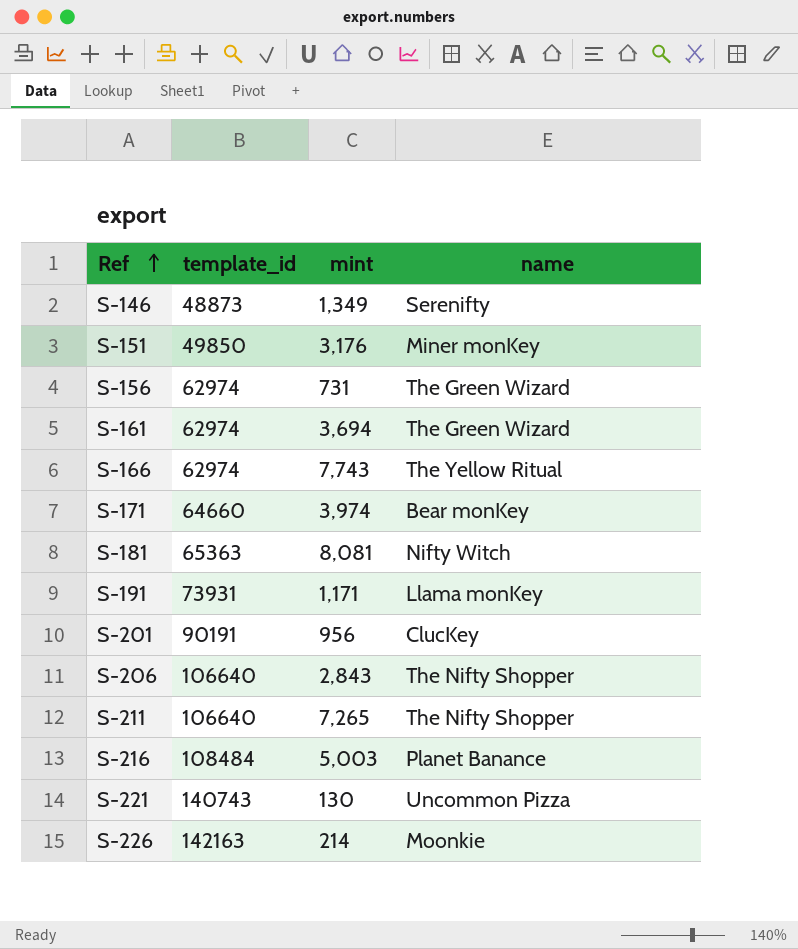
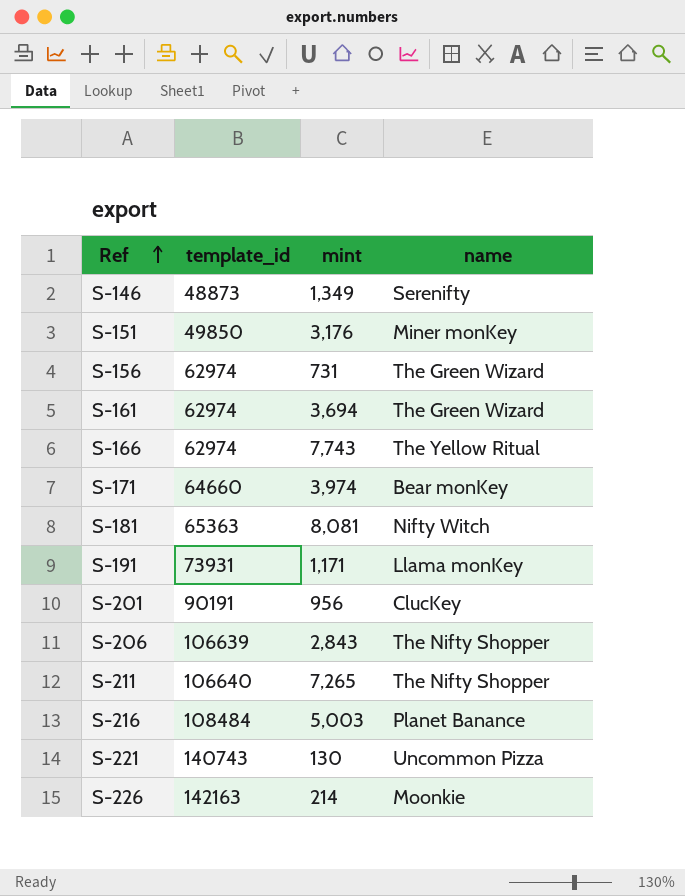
S-206 | template_id: 106640 -> 106639

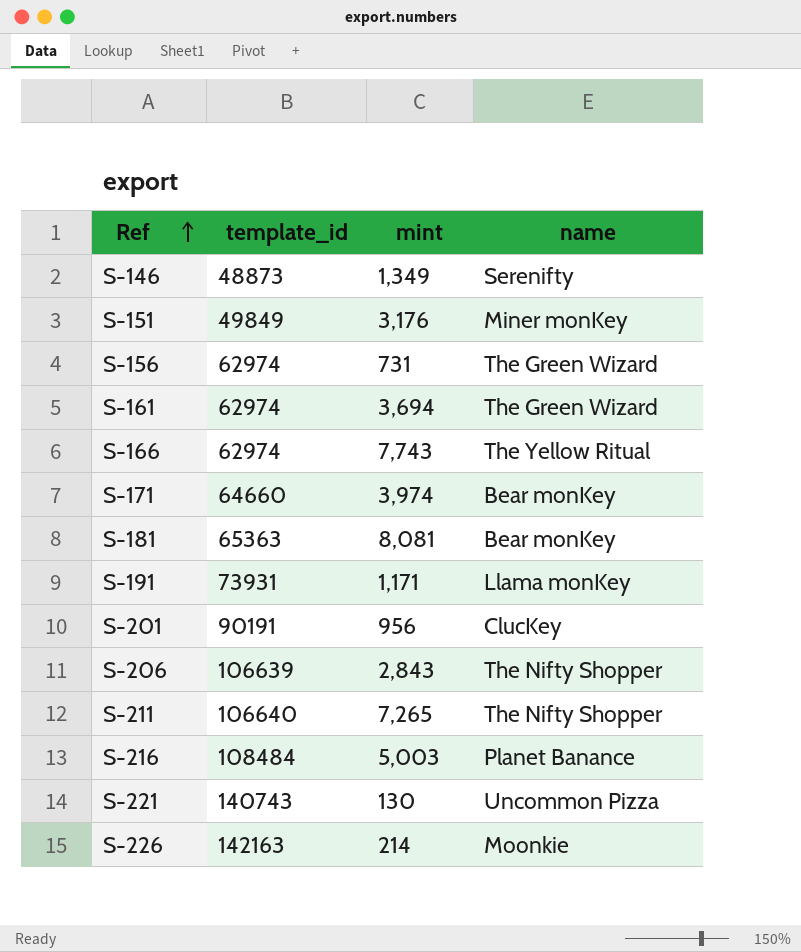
S-151 | template_id: 49850 -> 49849
S-181 | name: Nifty Witch -> Bear monKey

